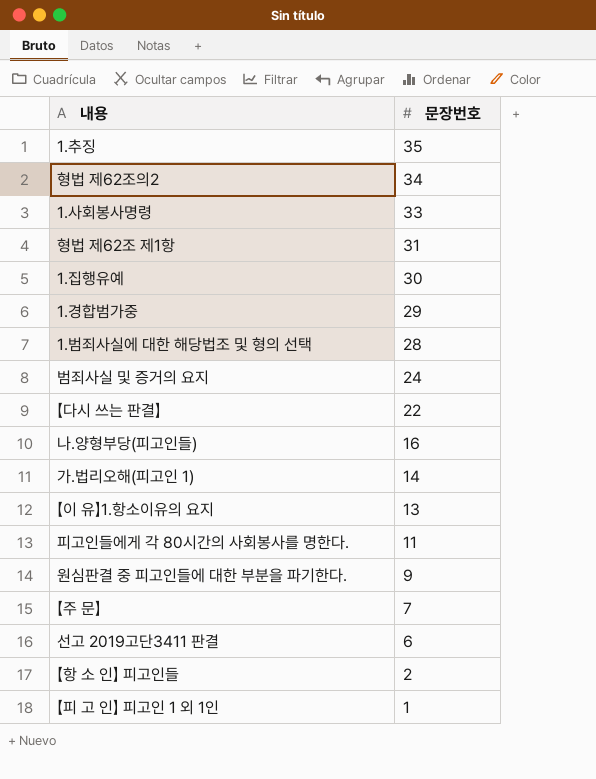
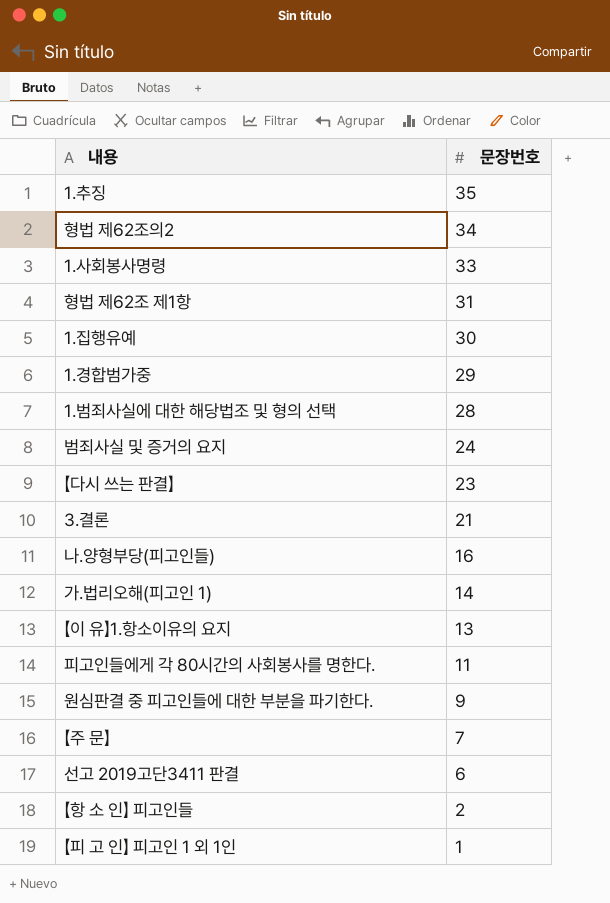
【다시 쓰는 판결】 | 문장번호: 22 -> 23
row 3.결론: none -> 21

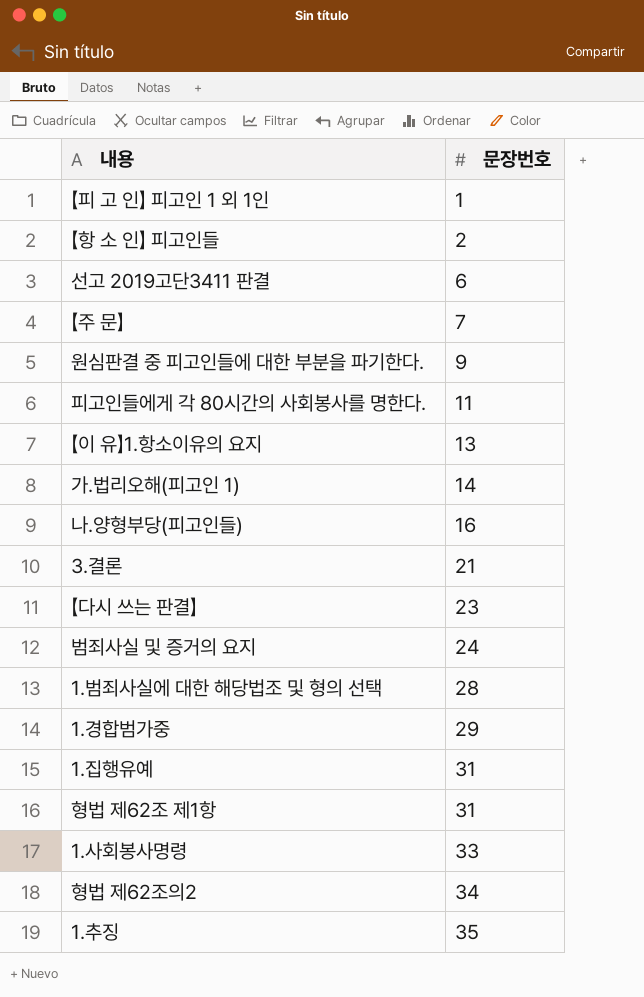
row order: 문장번호 descending -> 문장번호 ascending
1.집행유예 | 문장번호: 30 -> 31

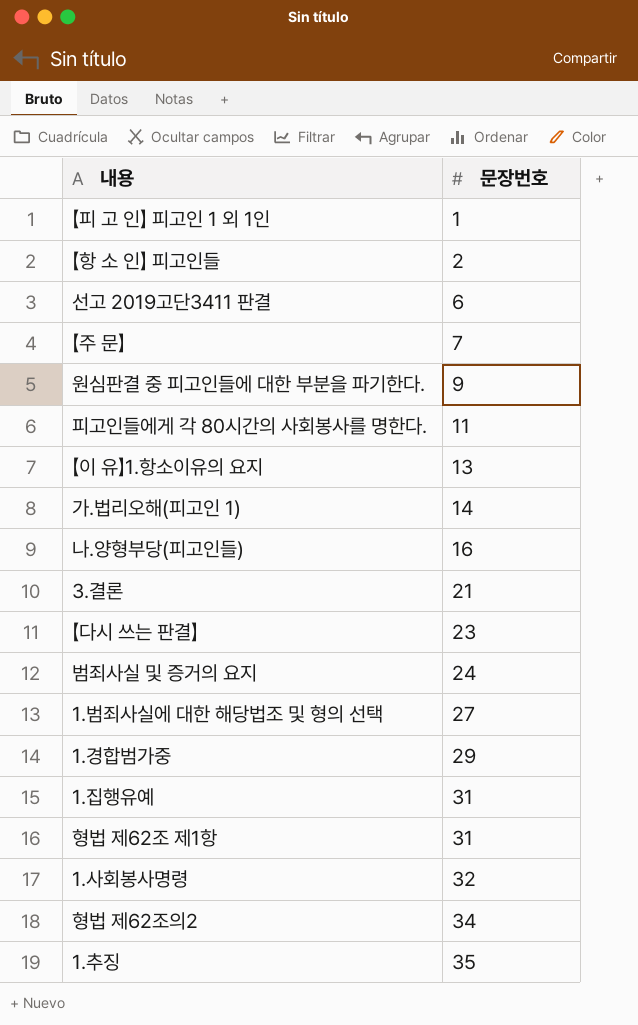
1.범죄사실에 대한 해당법조 및 형의 선택 | 문장번호: 28 -> 27
1.사회봉사명령 | 문장번호: 33 -> 32

